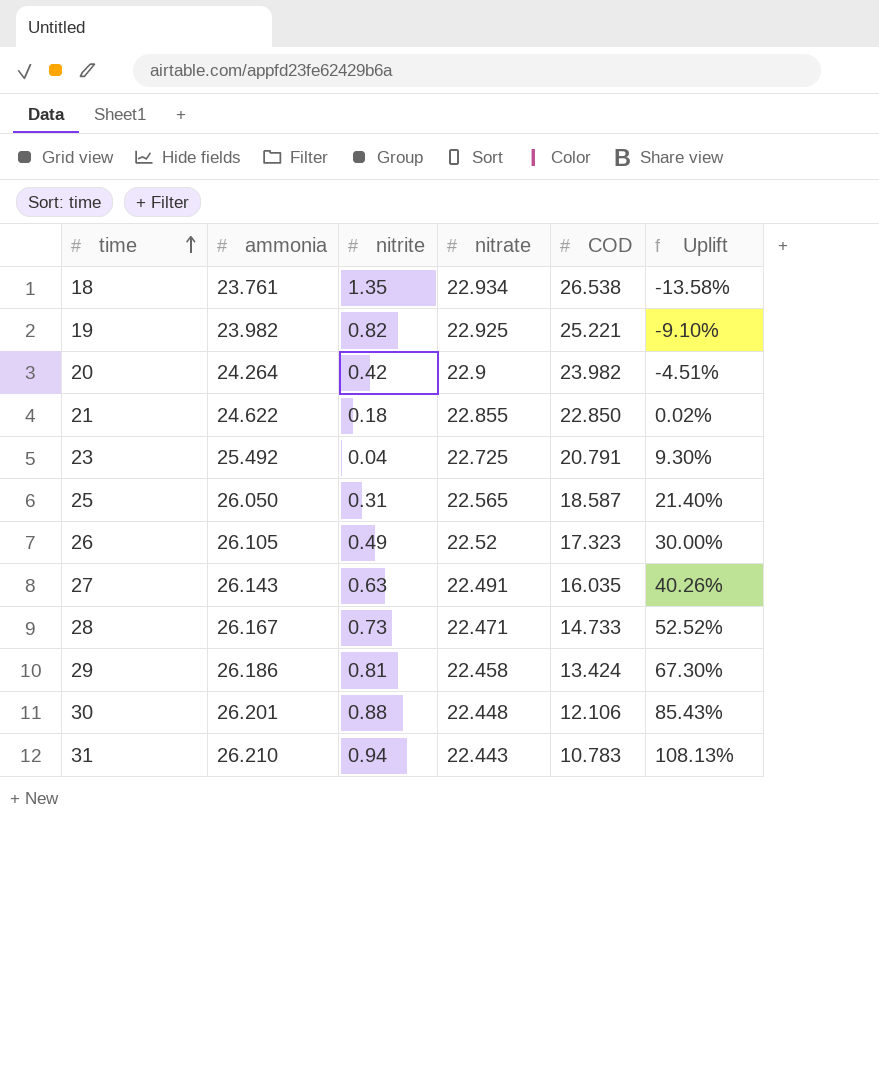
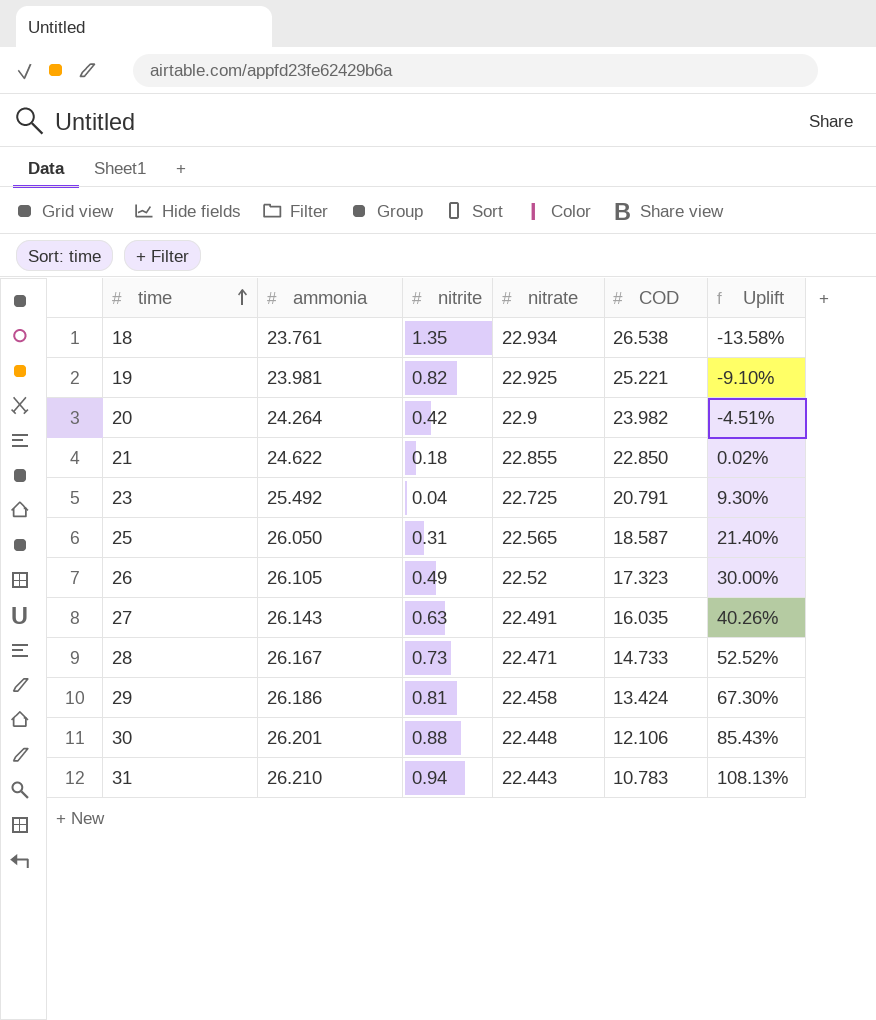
19 | ammonia: 23.982 -> 23.981

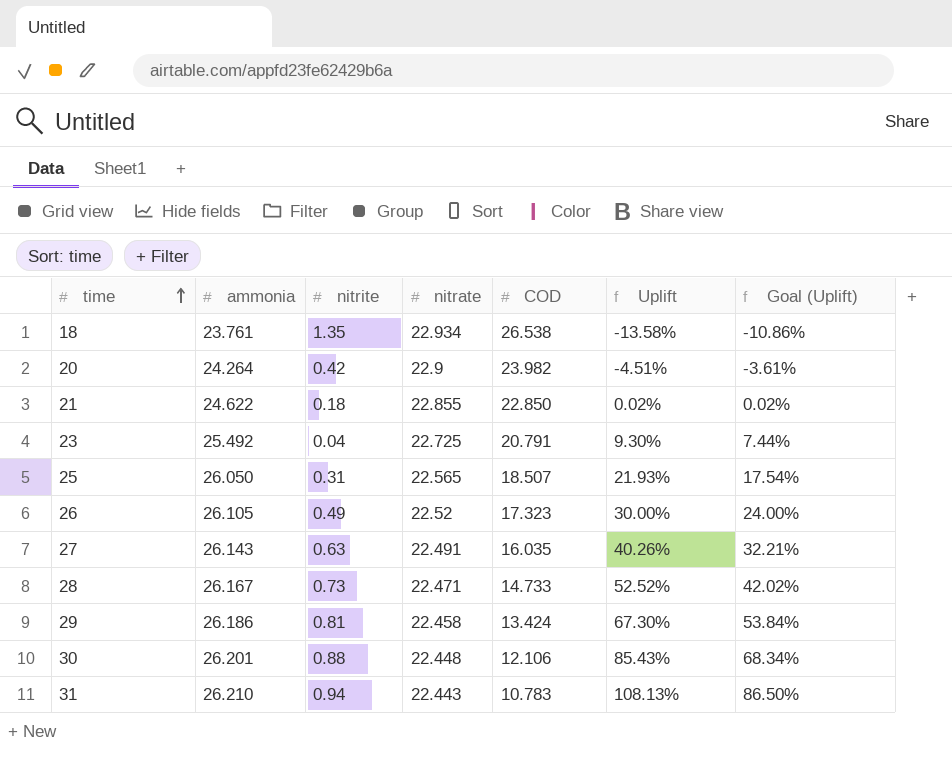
column Goal (Uplift) | formula: none -> [Uplift] * 0.8
row 19: 23.981 | 0.82 | 22.925 | 25.221 | -9.10% -> none
25 | COD: 18.587 -> 18.507
25 | Uplift: 21.40% -> 21.93%

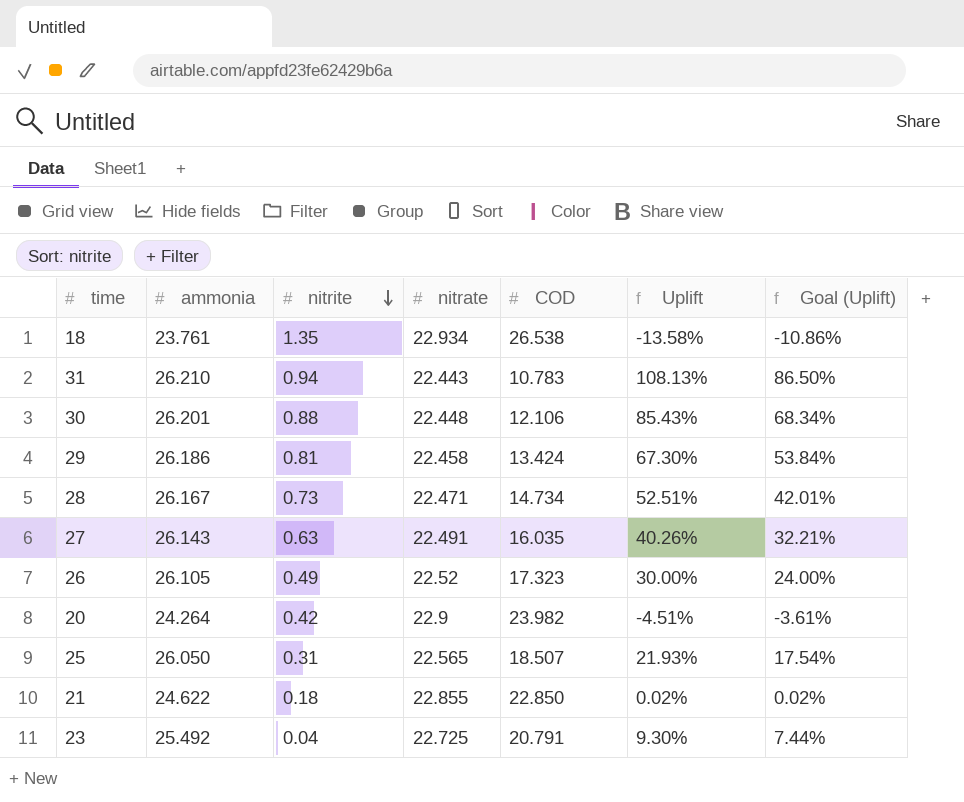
row order: time ascending -> nitrite descending
28 | COD: 14.733 -> 14.734
28 | Uplift: 52.52% -> 52.51%
28 | Goal (Uplift): 42.02% -> 42.01%

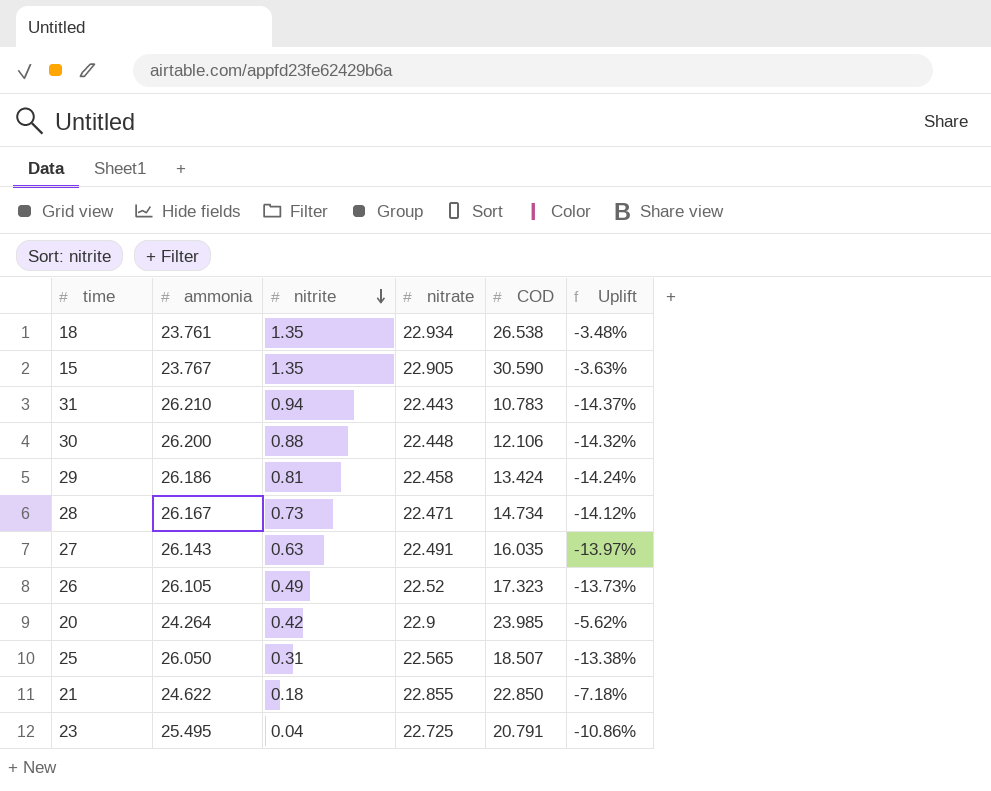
column Goal (Uplift) | formula: [Uplift] * 0.8 -> none
column Uplift | formula: ([nitrate] - [COD]) / [COD] -> ([nitrate] - [ammonia]) / [ammonia]
row 15: none -> 23.767 | 1.35 | 22.905 | 30.590 | -3.63%
30 | ammonia: 26.201 -> 26.200
20 | COD: 23.982 -> 23.985
23 | ammonia: 25.492 -> 25.495

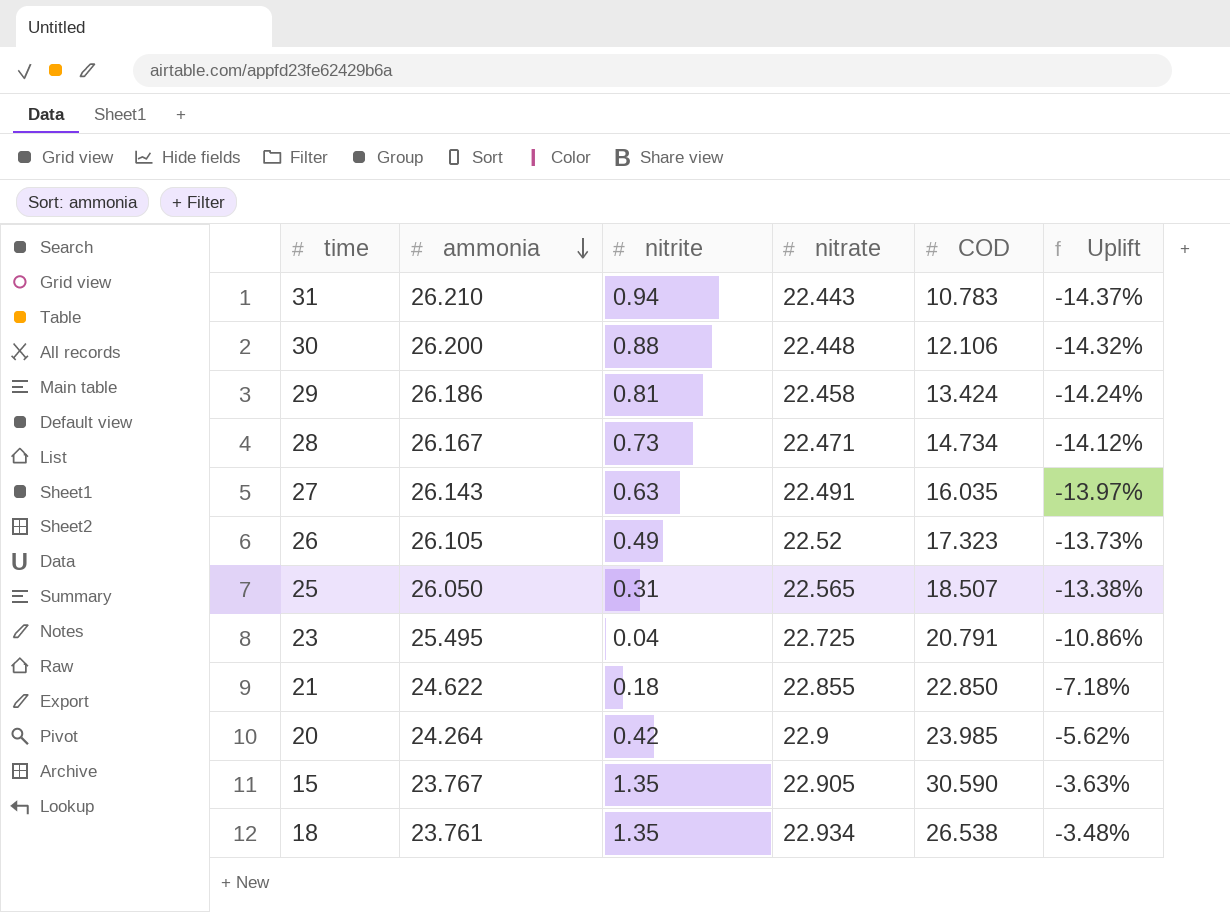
row order: nitrite descending -> ammonia descending

